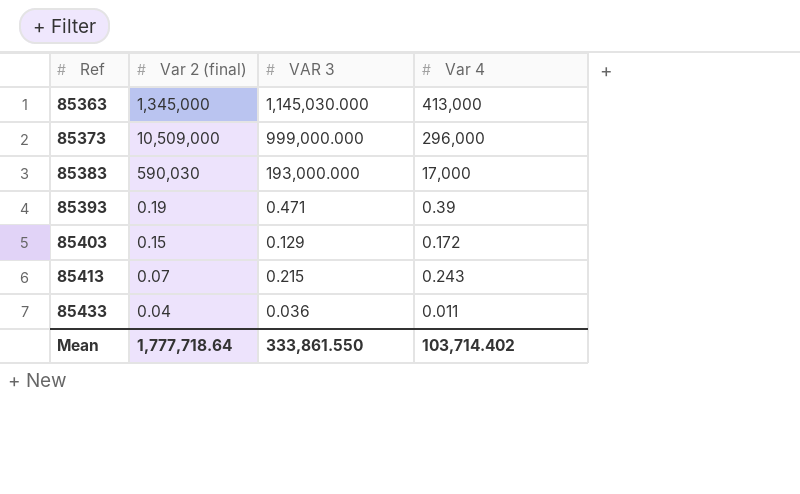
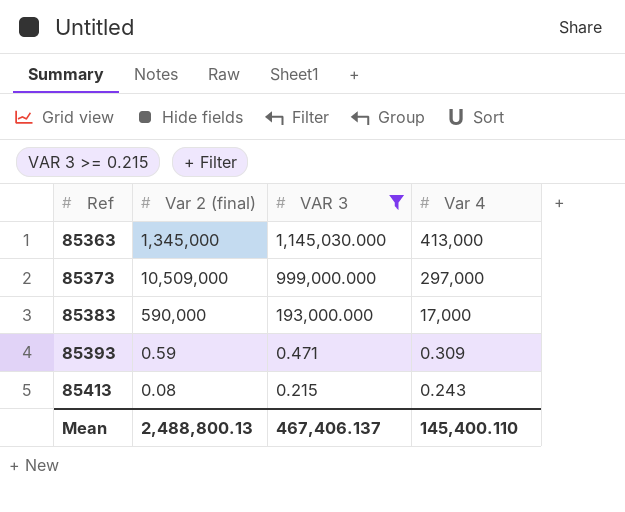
filter: none -> VAR 3 >= 0.215
85373 | Var 4: 296,000 -> 297,000
85383 | Var 2 (final): 590,030 -> 590,000
85393 | Var 2 (final): 0.19 -> 0.59
85393 | Var 4: 0.39 -> 0.309
85413 | Var 2 (final): 0.07 -> 0.08
Mean | Var 2 (final): 1,777,718.64 -> 2,488,800.13
Mean | VAR 3: 333,861.550 -> 467,406.137
Mean | Var 4: 103,714.402 -> 145,400.110

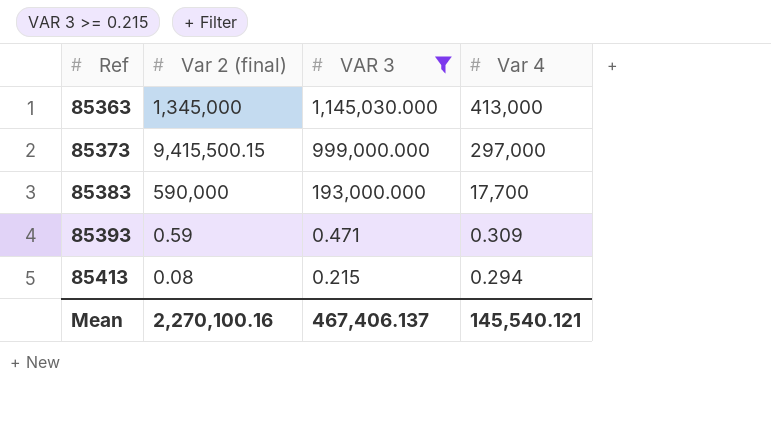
85373 | Var 2 (final): 10,509,000 -> 9,415,500.15
85383 | Var 4: 17,000 -> 17,700
85413 | Var 4: 0.243 -> 0.294
Mean | Var 2 (final): 2,488,800.13 -> 2,270,100.16
Mean | Var 4: 145,400.110 -> 145,540.121

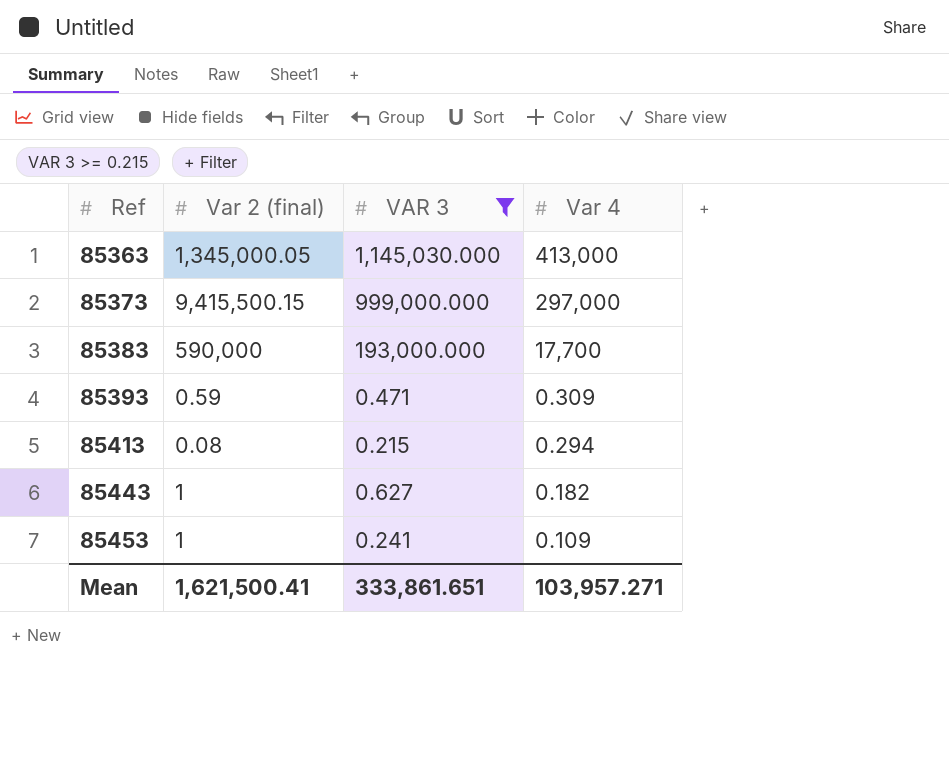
85363 | Var 2 (final): 1,345,000 -> 1,345,000.05
row 85443: none -> 1 | 0.627 | 0.182
row 85453: none -> 1 | 0.241 | 0.109
Mean | Var 2 (final): 2,270,100.16 -> 1,621,500.41
Mean | VAR 3: 467,406.137 -> 333,861.651
Mean | Var 4: 145,540.121 -> 103,957.271

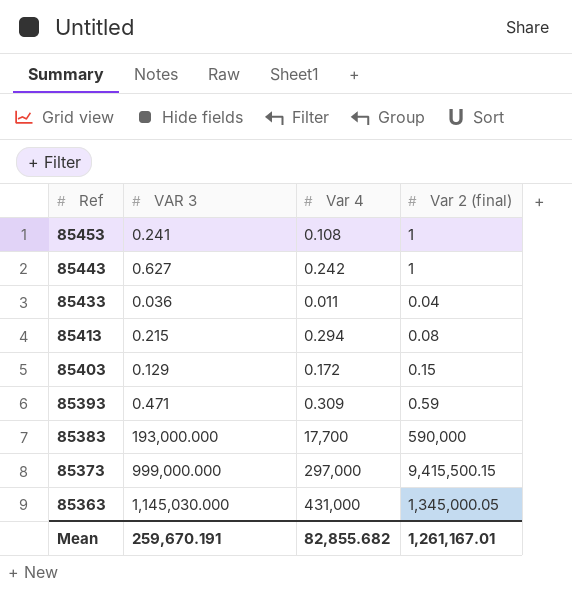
filter: VAR 3 >= 0.215 -> none
row order: Ref ascending -> Ref descending
column Var 2 (final) | position: 2 -> 4
85453 | Var 4: 0.109 -> 0.108
85443 | Var 4: 0.182 -> 0.242
85363 | Var 4: 413,000 -> 431,000
Mean | VAR 3: 333,861.651 -> 259,670.191
Mean | Var 4: 103,957.271 -> 82,855.682
Mean | Var 2 (final): 1,621,500.41 -> 1,261,167.01

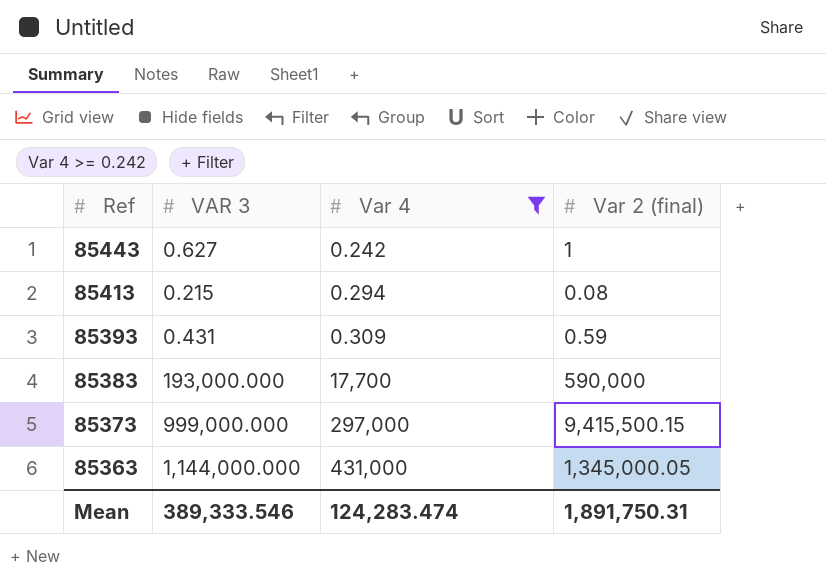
filter: none -> Var 4 >= 0.242
85393 | VAR 3: 0.471 -> 0.431
85363 | VAR 3: 1,145,030.000 -> 1,144,000.000
Mean | VAR 3: 259,670.191 -> 389,333.546
Mean | Var 4: 82,855.682 -> 124,283.474
Mean | Var 2 (final): 1,261,167.01 -> 1,891,750.31

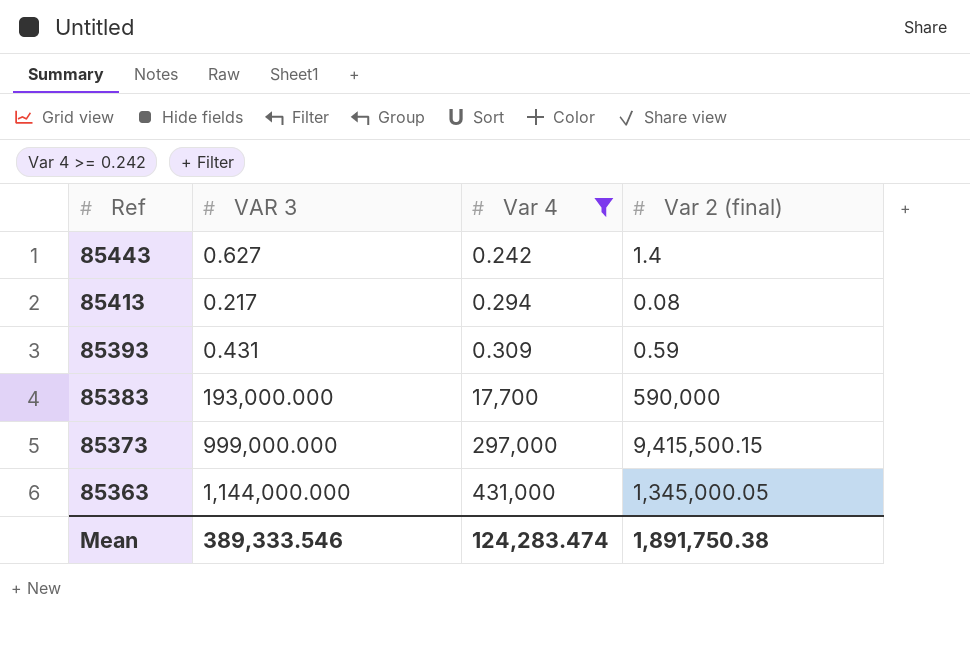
85443 | Var 2 (final): 1 -> 1.4
85413 | VAR 3: 0.215 -> 0.217
Mean | Var 2 (final): 1,891,750.31 -> 1,891,750.38

